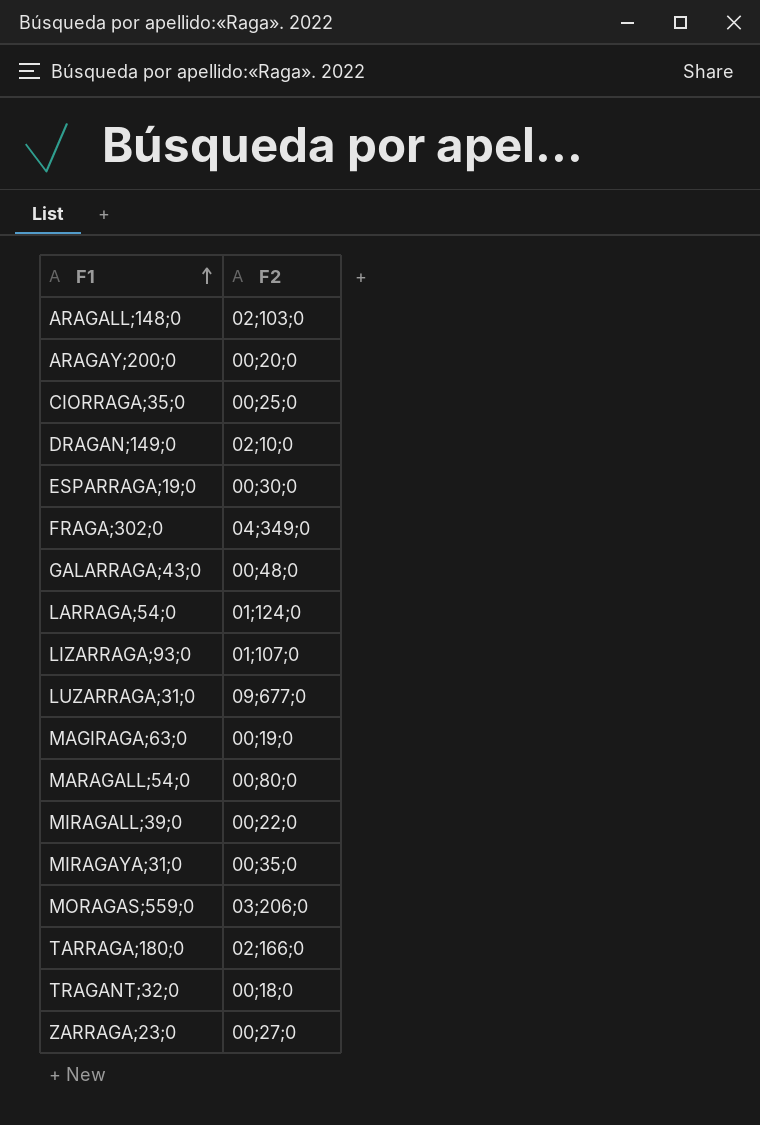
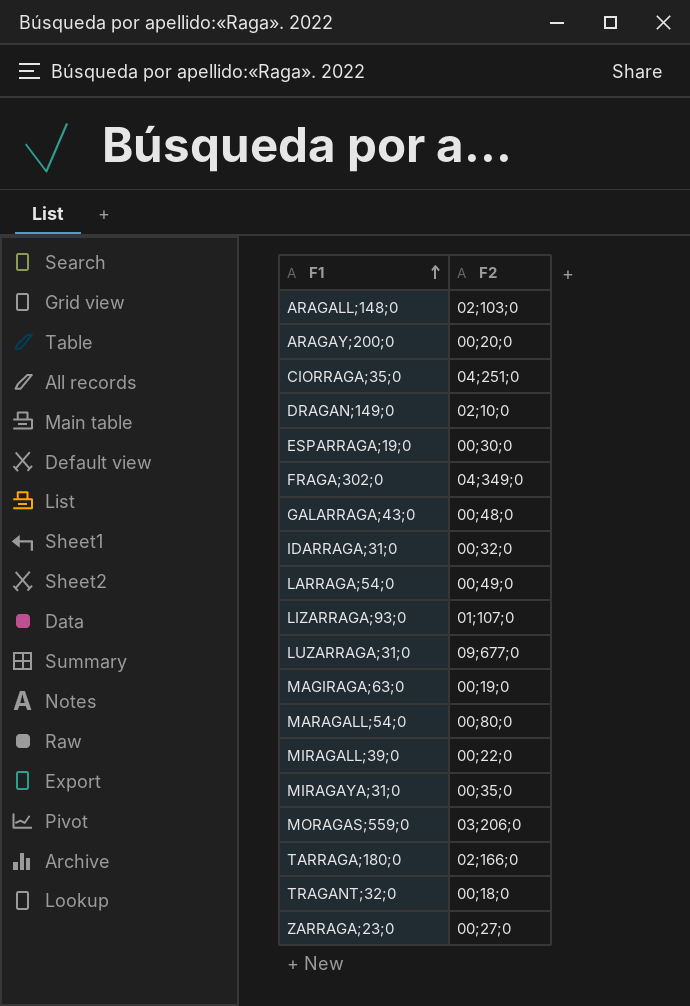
CIORRAGA;35;0 | F2: 00;25;0 -> 04;251;0
row IDARRAGA;31;0: none -> 00;32;0
LARRAGA;54;0 | F2: 01;124;0 -> 00;49;0

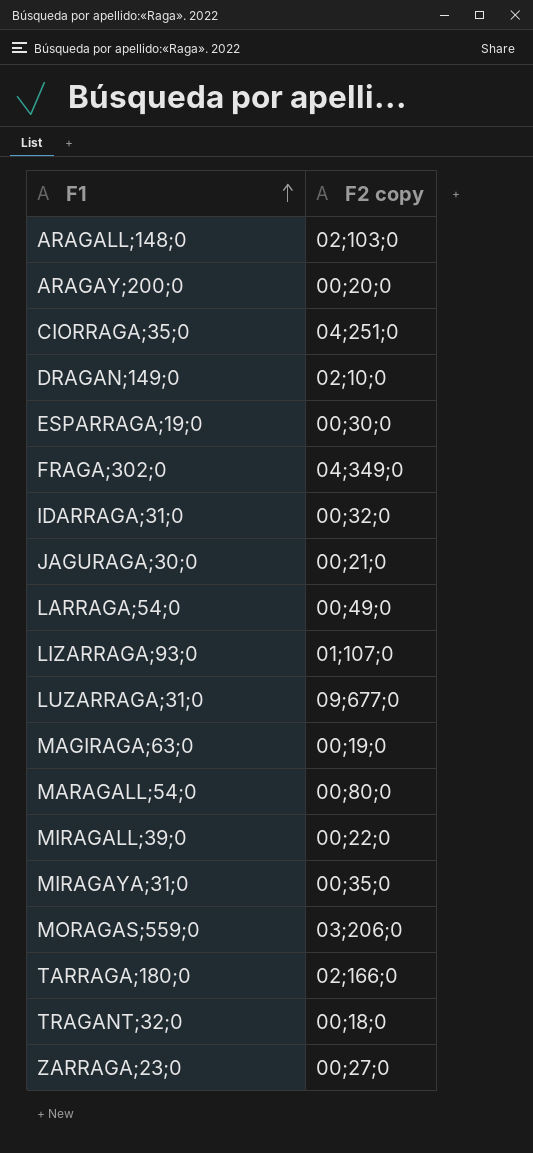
column name: F2 -> F2 copy
row GALARRAGA;43;0: 00;48;0 -> none
row JAGURAGA;30;0: none -> 00;21;0

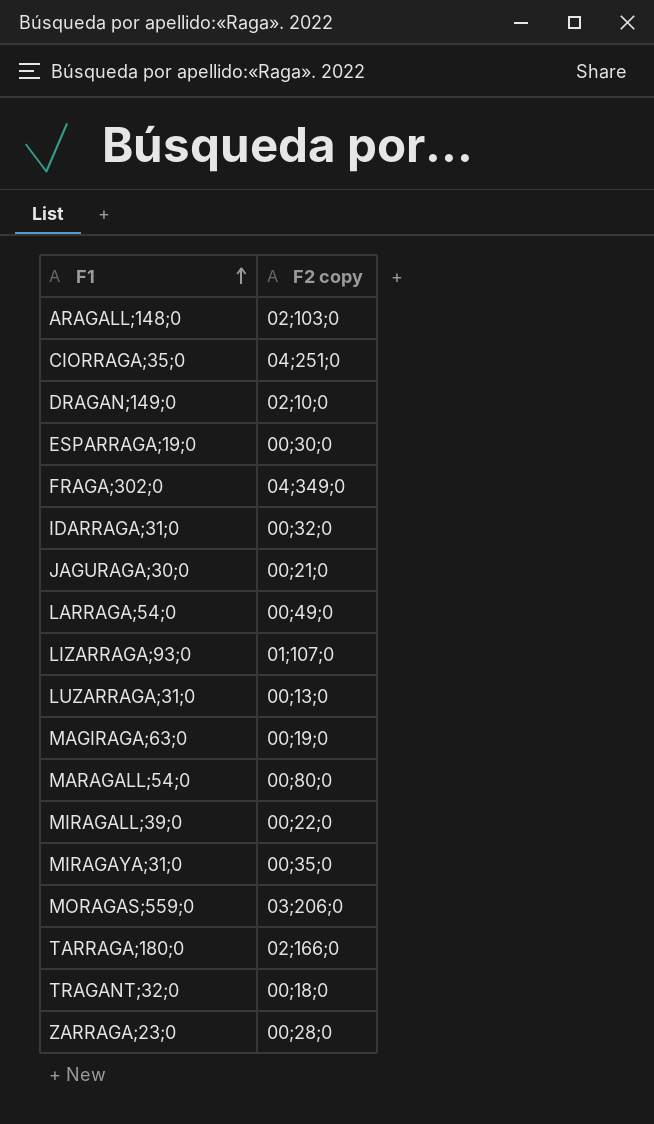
row ARAGAY;200;0: 00;20;0 -> none
LUZARRAGA;31;0 | F2 copy: 09;677;0 -> 00;13;0
ZARRAGA;23;0 | F2 copy: 00;27;0 -> 00;28;0

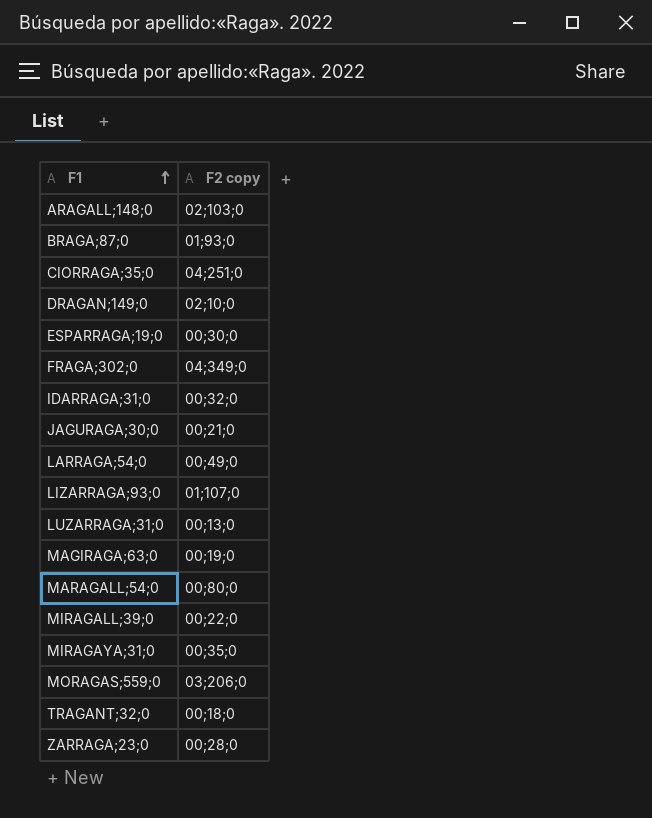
row TARRAGA;180;0: 02;166;0 -> none
row BRAGA;87;0: none -> 01;93;0

